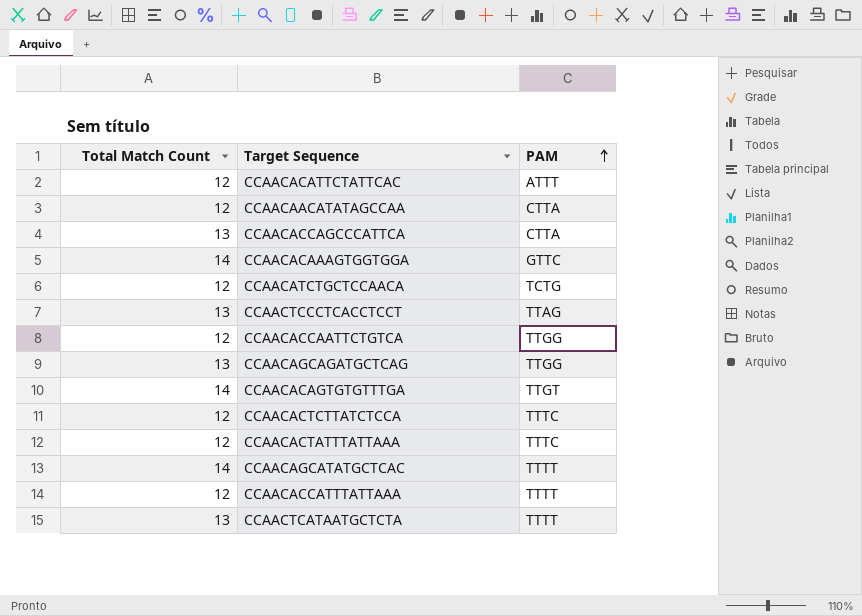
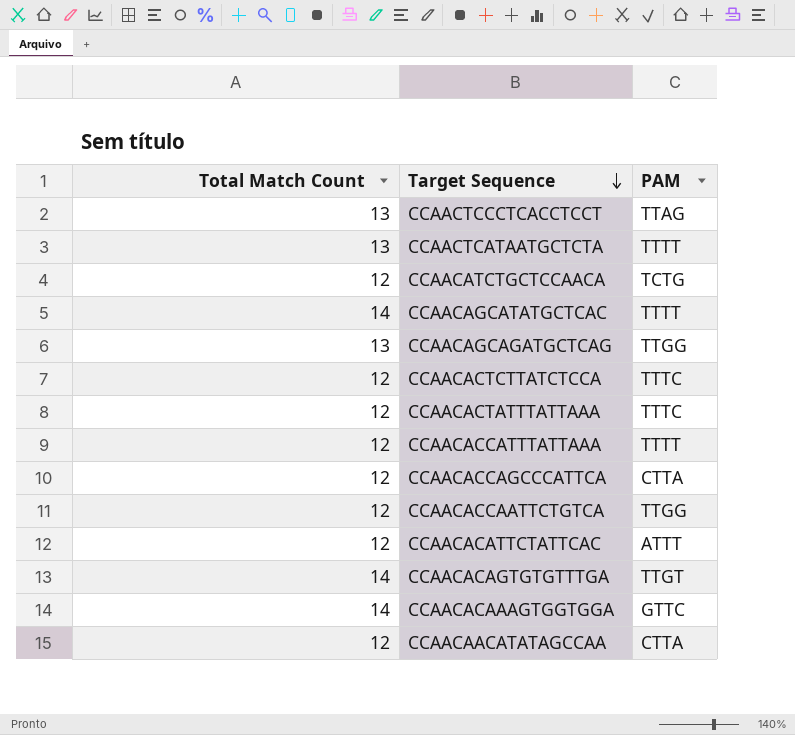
row order: PAM ascending -> Target Sequence descending
CCAACACCAGCCCATTCA | Total Match Count: 13 -> 12

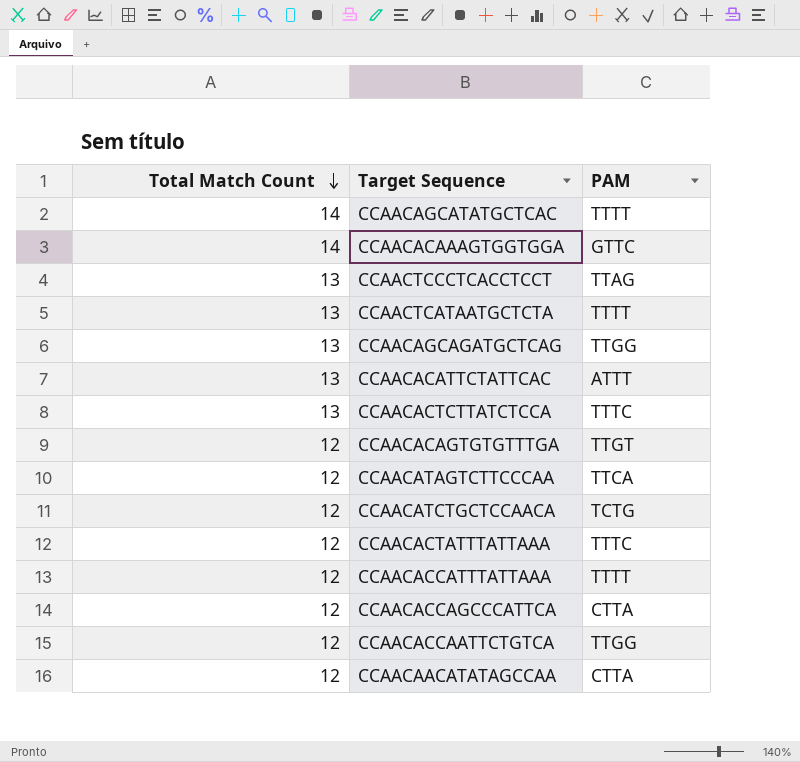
row order: Target Sequence descending -> Total Match Count descending
CCAACACATTCTATTCAC | Total Match Count: 12 -> 13
CCAACACTCTTATCTCCA | Total Match Count: 12 -> 13
CCAACACAGTGTGTTTGA | Total Match Count: 14 -> 12
row CCAACATAGTCTTCCCAA: none -> 12 | TTCA

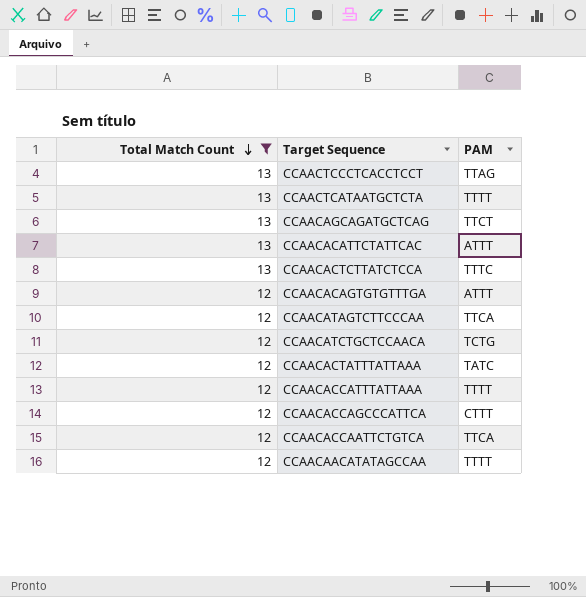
filter: none -> Total Match Count != 14
CCAACAGCAGATGCTCAG | PAM: TTGG -> TTCT
CCAACACAGTGTGTTTGA | PAM: TTGT -> ATTT
CCAACACTATTTATTAAA | PAM: TTTC -> TATC
CCAACACCAGCCCATTCA | PAM: CTTA -> CTTT
CCAACACCAATTCTGTCA | PAM: TTGG -> TTCA
CCAACAACATATAGCCAA | PAM: CTTA -> TTTT

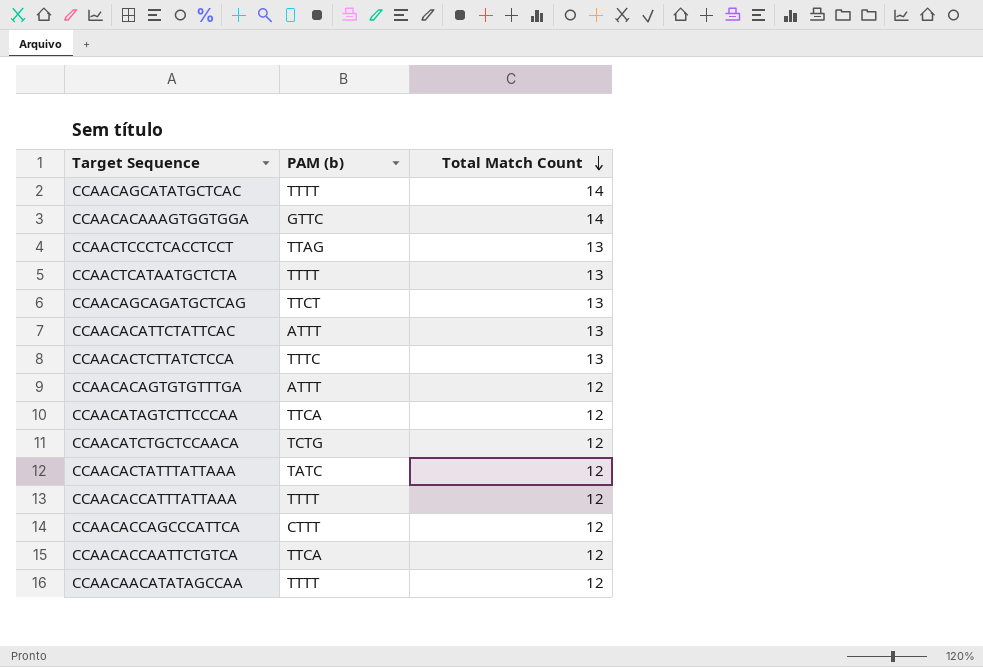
filter: Total Match Count != 14 -> none
column name: PAM -> PAM (b)
column Total Match Count | position: 1 -> 3

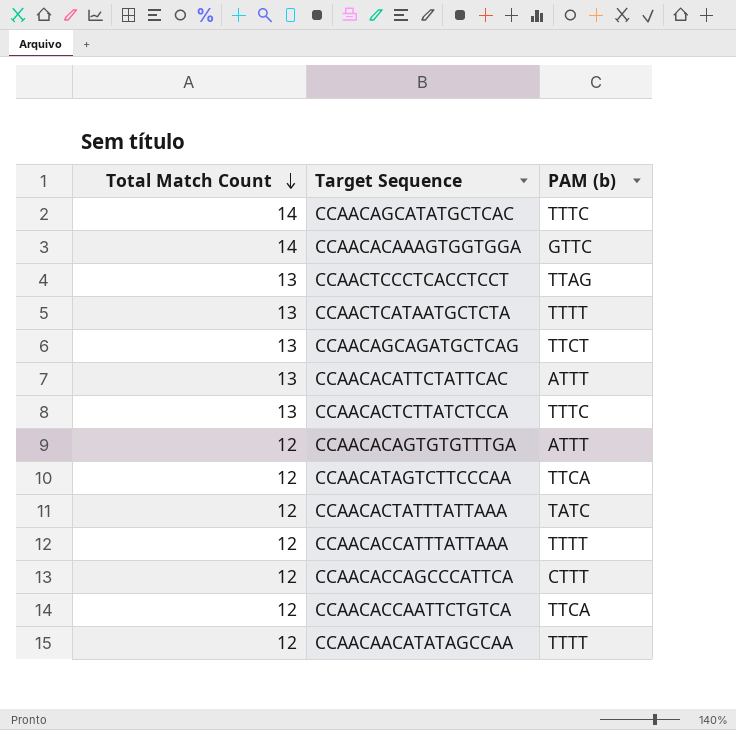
column Total Match Count | position: 3 -> 1
row CCAACATCTGCTCCAACA: TCTG | 12 -> none
CCAACAGCATATGCTCAC | PAM (b): TTTT -> TTTC

